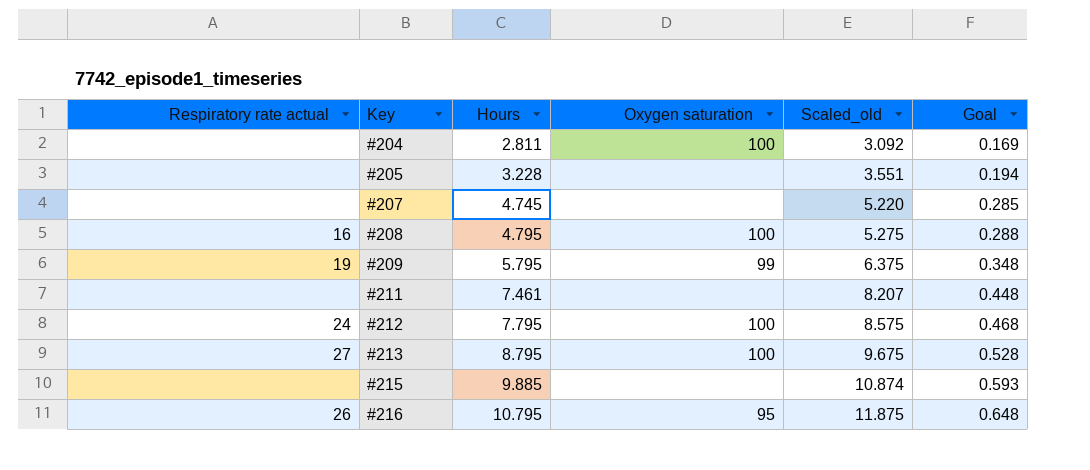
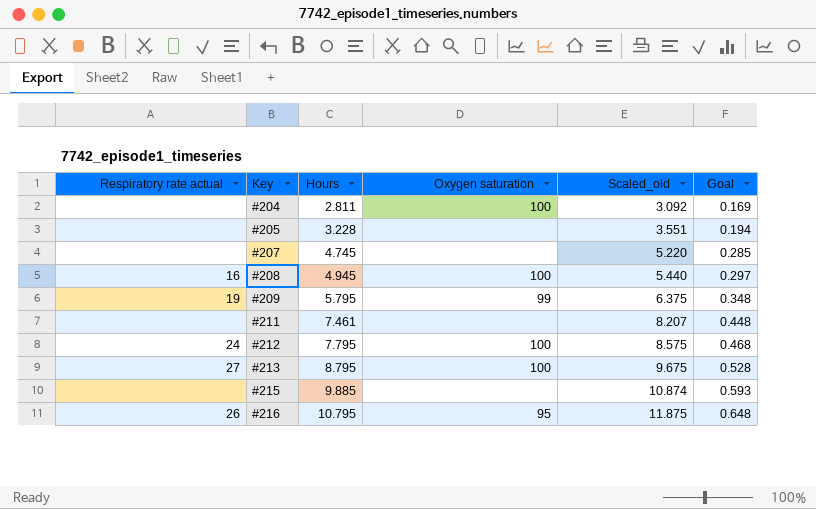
#208 | Hours: 4.795 -> 4.945
#208 | Scaled_old: 5.275 -> 5.440
#208 | Goal: 0.288 -> 0.297

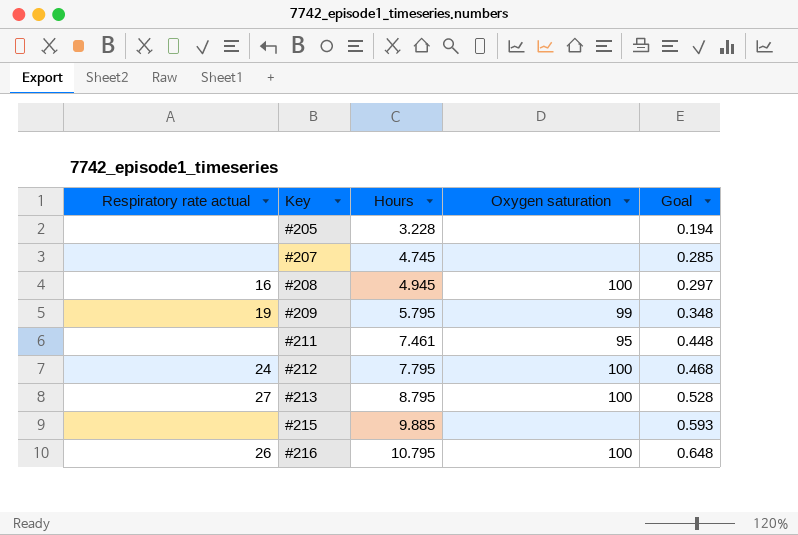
column Scaled_old | formula: [Hours] * 1.1 -> none
row #204: none | 2.811 | 100 | 3.092 | 0.169 -> none
#211 | Oxygen saturation: none -> 95
#216 | Oxygen saturation: 95 -> 100

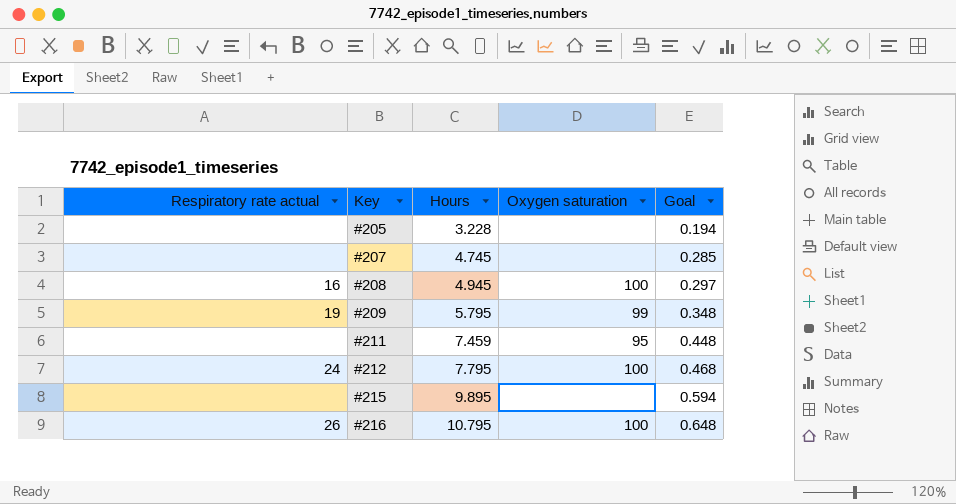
row #213: 27 | 8.795 | 100 | 0.528 -> none
#211 | Hours: 7.461 -> 7.459
#215 | Hours: 9.885 -> 9.895
#215 | Goal: 0.593 -> 0.594

